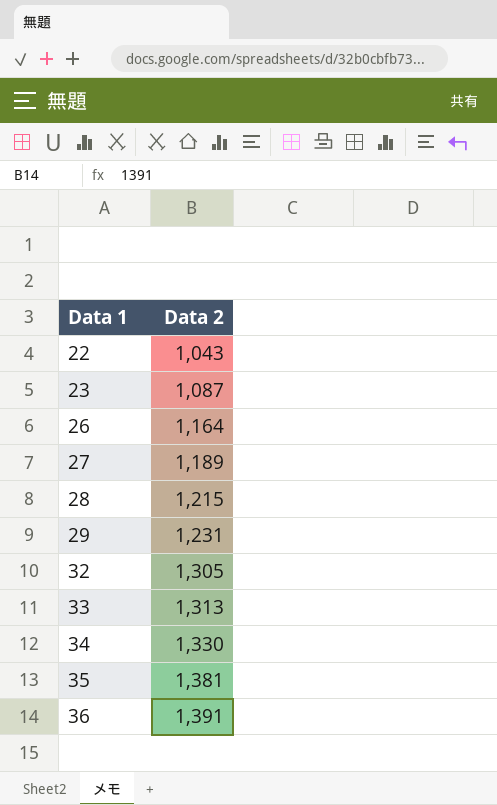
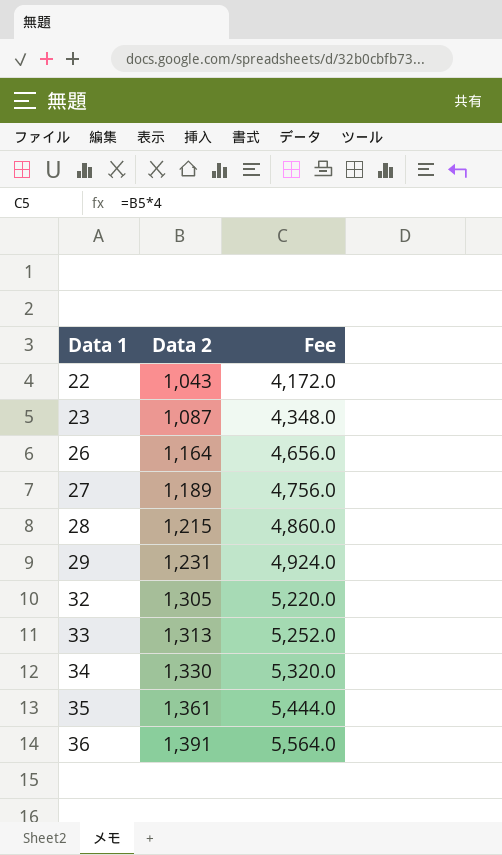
column Fee | formula: none -> [Data 2] * 4
35 | Data 2: 1,381 -> 1,361

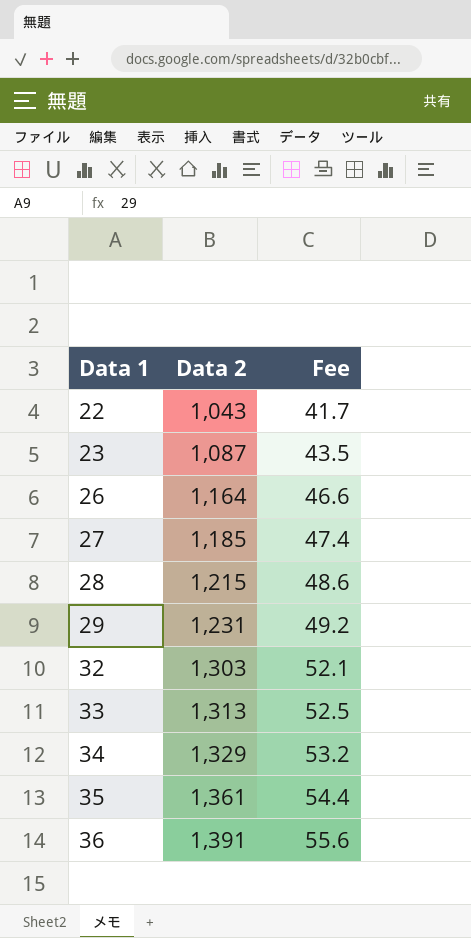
column Fee | formula: [Data 2] * 4 -> [Data 2] * 0.04
27 | Data 2: 1,189 -> 1,185
32 | Data 2: 1,305 -> 1,303
34 | Data 2: 1,330 -> 1,329

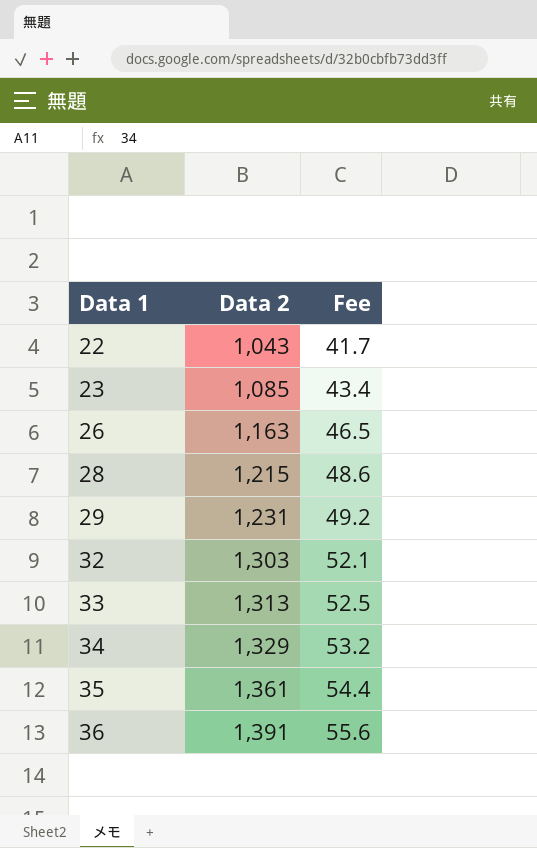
row 27: 1,185 | 47.4 -> none
23 | Data 2: 1,087 -> 1,085
23 | Fee: 43.5 -> 43.4
26 | Data 2: 1,164 -> 1,163
26 | Fee: 46.6 -> 46.5

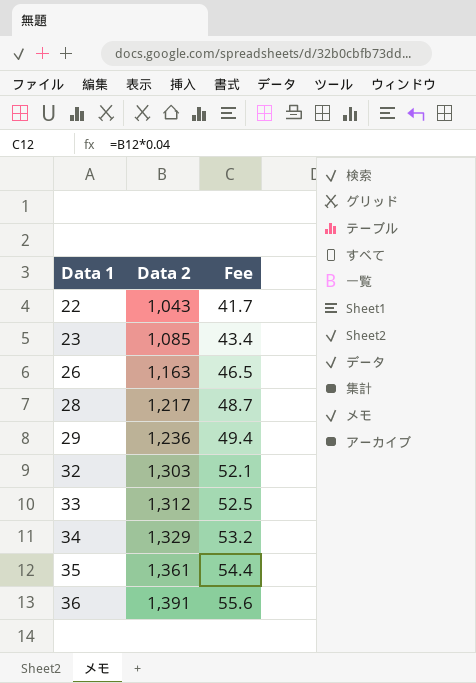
28 | Data 2: 1,215 -> 1,217
28 | Fee: 48.6 -> 48.7
29 | Data 2: 1,231 -> 1,236
29 | Fee: 49.2 -> 49.4
33 | Data 2: 1,313 -> 1,312

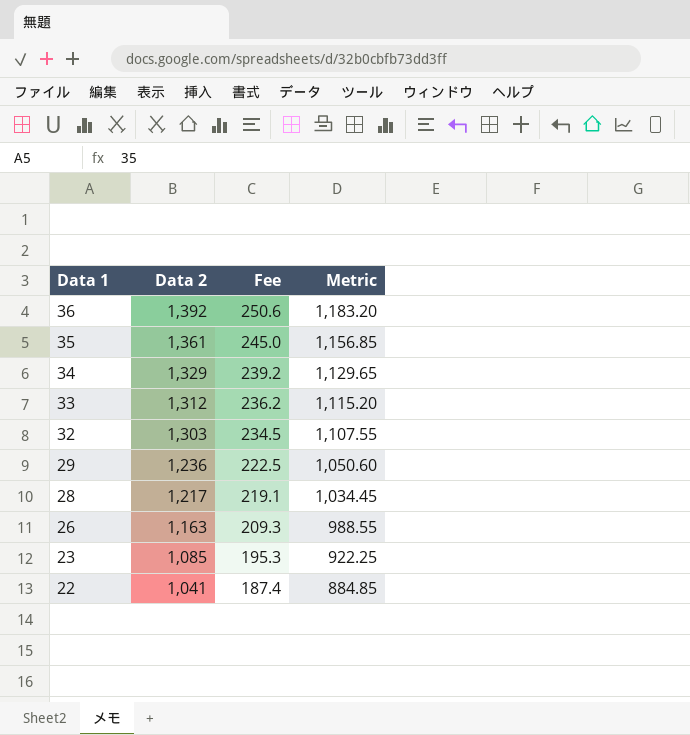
row order: Data 1 ascending -> Data 1 descending
column Fee | formula: [Data 2] * 0.04 -> [Data 2] * 0.18
column Metric | formula: none -> [Data 2] * 0.85
36 | Data 2: 1,391 -> 1,392
22 | Data 2: 1,043 -> 1,041

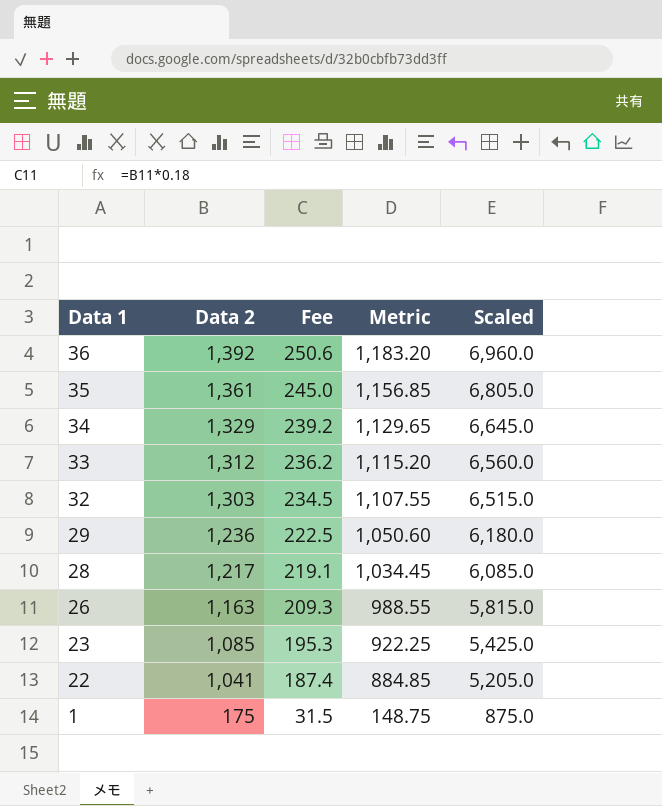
column Scaled | formula: none -> [Data 2] * 5
row 1: none -> 175 | 31.5 | 148.75 | 875.0

